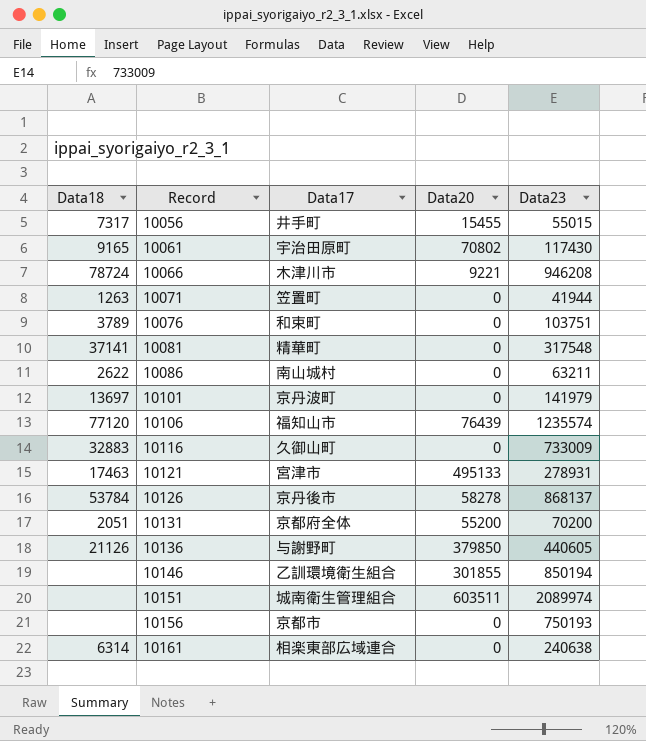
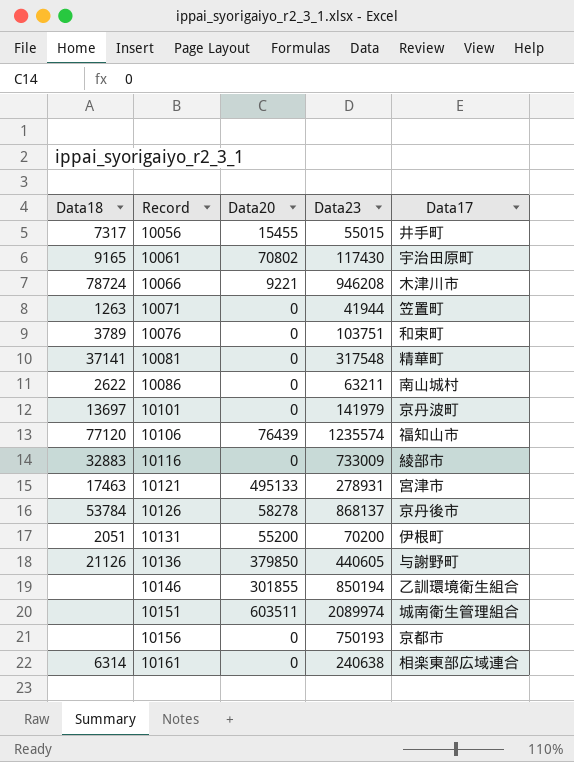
column Data17 | position: 3 -> 5
10116 | Data17: 久御山町 -> 綾部市
10131 | Data17: 京都府全体 -> 伊根町

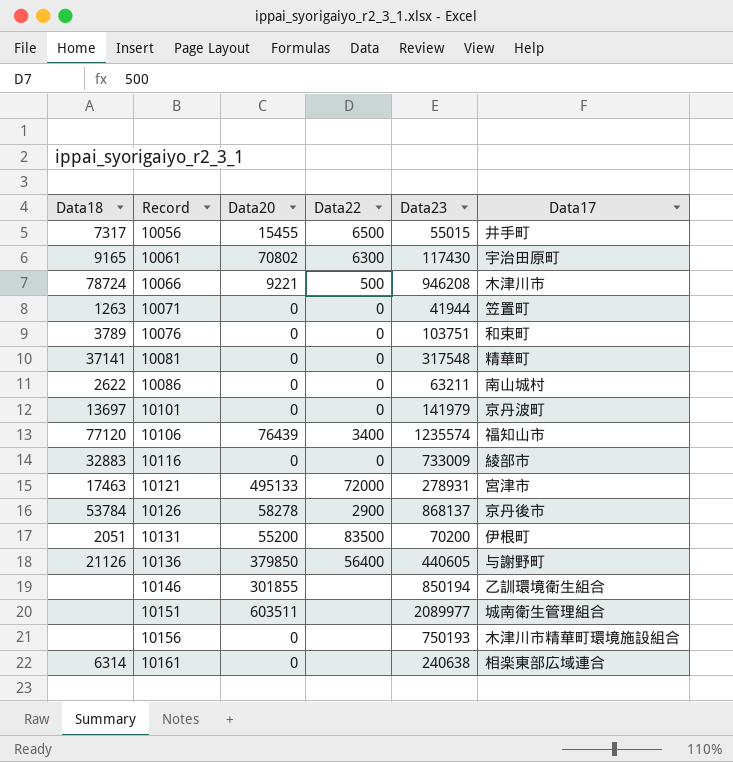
column Data22 | position: none -> 4
10151 | Data23: 2089974 -> 2089977
10156 | Data17: 京都市 -> 木津川市精華町環境施設組合

